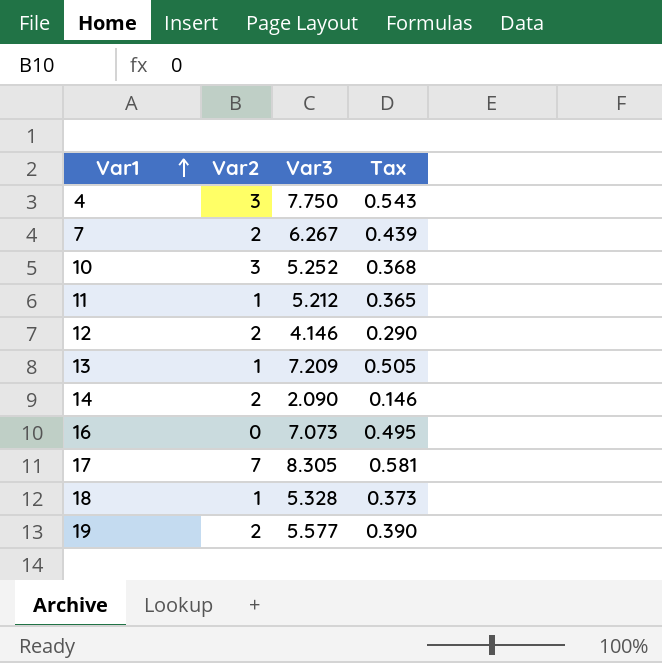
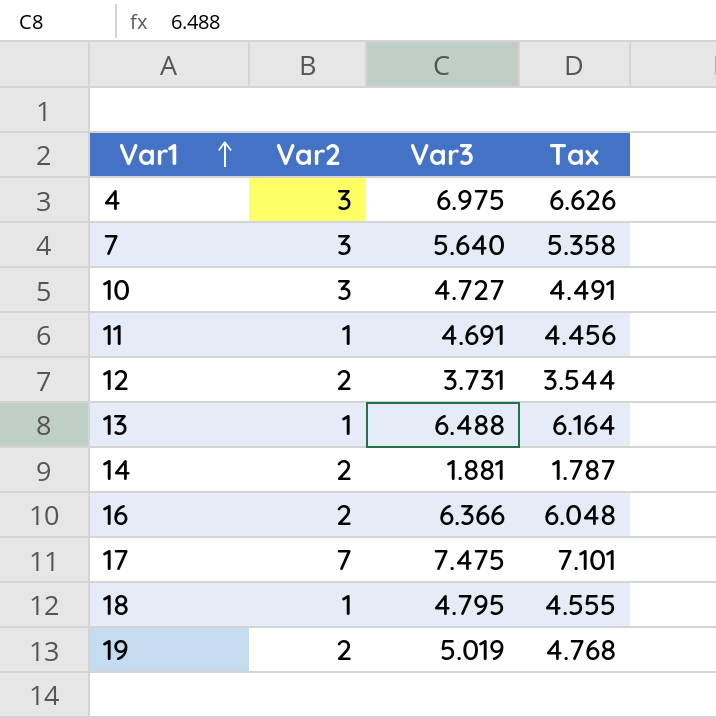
column Tax | formula: [Var3] * 0.07 -> [Var3] * 0.95
4 | Var3: 7.750 -> 6.975
7 | Var2: 2 -> 3
7 | Var3: 6.267 -> 5.640
10 | Var3: 5.252 -> 4.727
11 | Var3: 5.212 -> 4.691
12 | Var3: 4.146 -> 3.731
13 | Var3: 7.209 -> 6.488
14 | Var3: 2.090 -> 1.881
16 | Var2: 0 -> 2
16 | Var3: 7.073 -> 6.366
17 | Var3: 8.305 -> 7.475
18 | Var3: 5.328 -> 4.795
19 | Var3: 5.577 -> 5.019

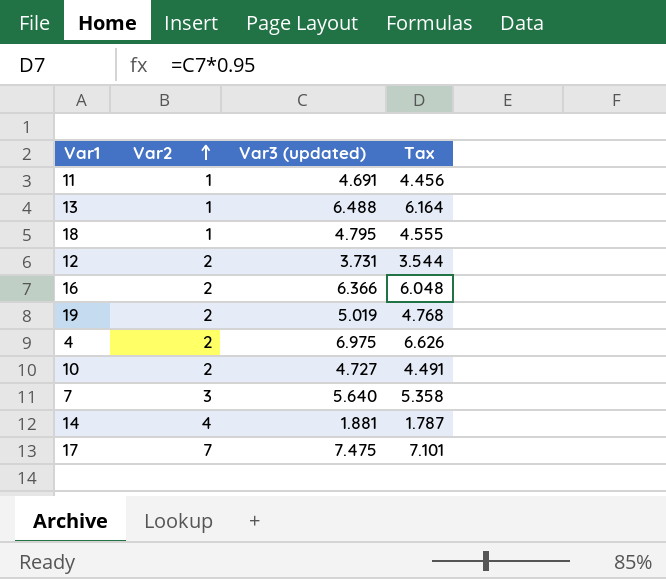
row order: Var1 ascending -> Var2 ascending
column name: Var3 -> Var3 (updated)
4 | Var2: 3 -> 2
10 | Var2: 3 -> 2
14 | Var2: 2 -> 4

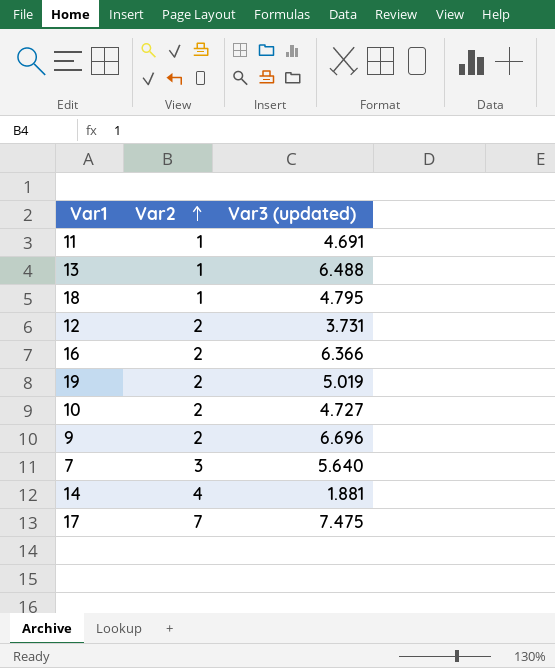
column Tax | formula: [Var3 (updated)] * 0.95 -> none
row 4: 2 | 6.975 | 6.626 -> none
row 9: none -> 2 | 6.696

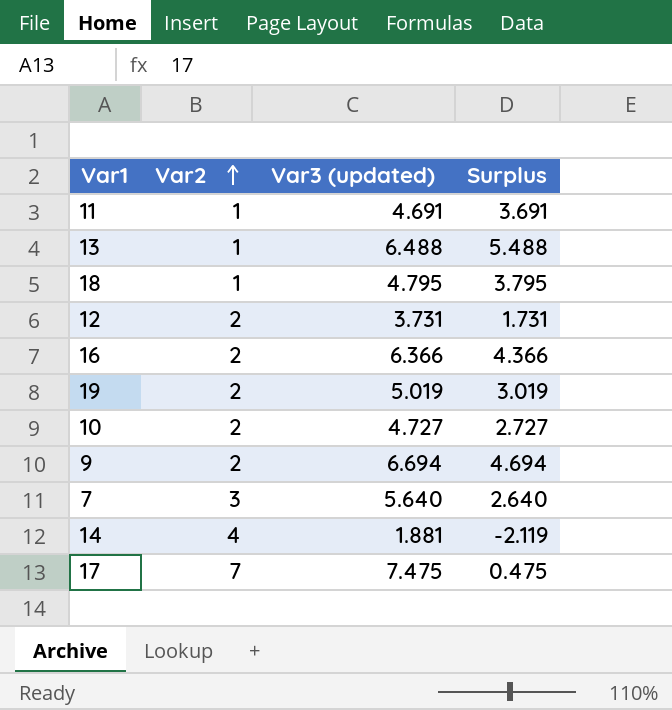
column Surplus | formula: none -> [Var3 (updated)] - [Var2]
9 | Var3 (updated): 6.696 -> 6.694

